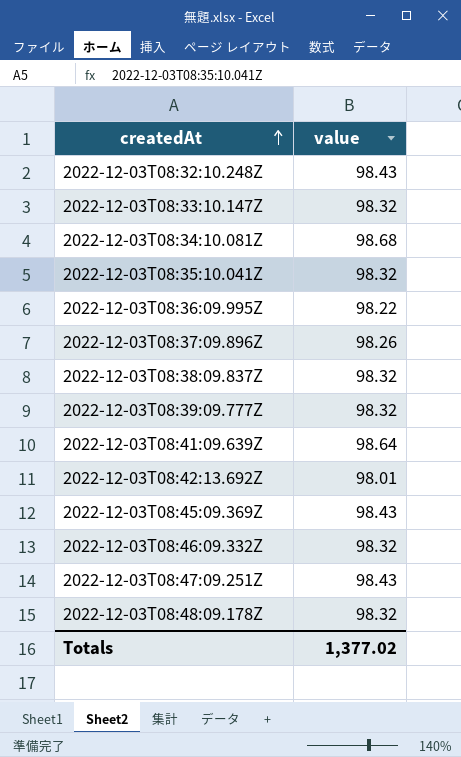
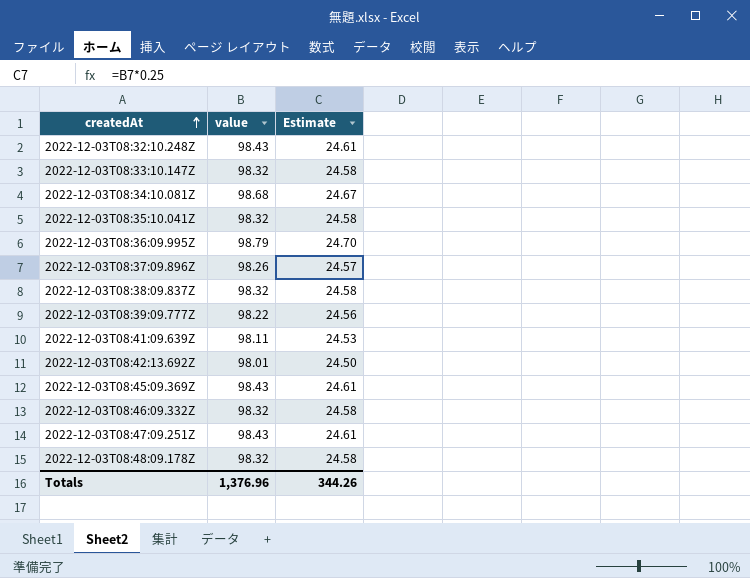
column Estimate | formula: none -> [value] * 0.25
2022-12-03T08:36:09.995Z | value: 98.22 -> 98.79
2022-12-03T08:39:09.777Z | value: 98.32 -> 98.22
2022-12-03T08:41:09.639Z | value: 98.64 -> 98.11
Totals | value: 1,377.02 -> 1,376.96

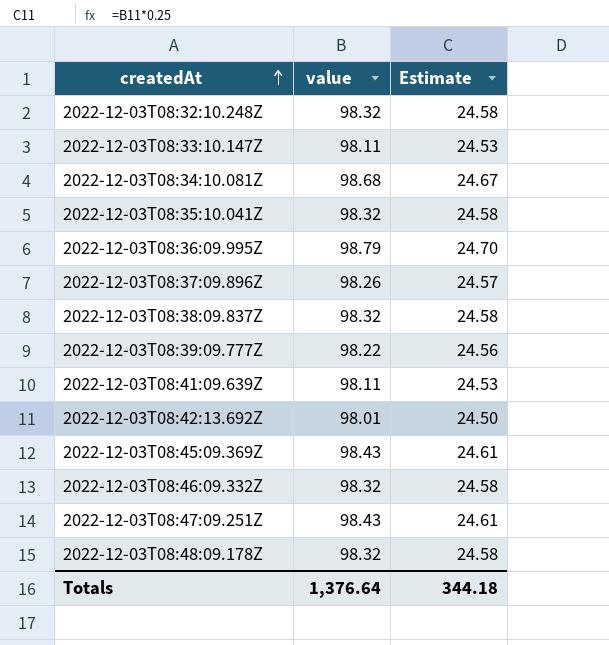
2022-12-03T08:32:10.248Z | value: 98.43 -> 98.32
2022-12-03T08:32:10.248Z | Estimate: 24.61 -> 24.58
2022-12-03T08:33:10.147Z | value: 98.32 -> 98.11
2022-12-03T08:33:10.147Z | Estimate: 24.58 -> 24.53
Totals | value: 1,376.96 -> 1,376.64
Totals | Estimate: 344.26 -> 344.18

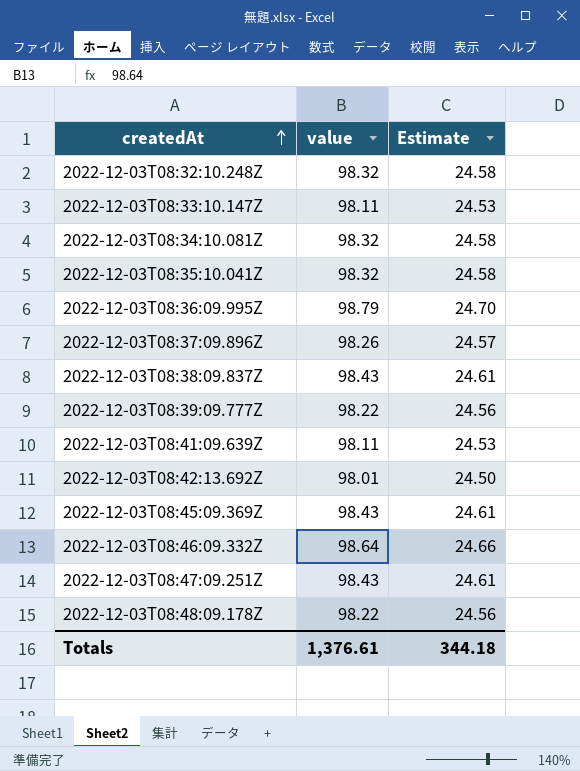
2022-12-03T08:34:10.081Z | value: 98.68 -> 98.32
2022-12-03T08:34:10.081Z | Estimate: 24.67 -> 24.58
2022-12-03T08:38:09.837Z | value: 98.32 -> 98.43
2022-12-03T08:38:09.837Z | Estimate: 24.58 -> 24.61
2022-12-03T08:46:09.332Z | value: 98.32 -> 98.64
2022-12-03T08:46:09.332Z | Estimate: 24.58 -> 24.66
2022-12-03T08:48:09.178Z | value: 98.32 -> 98.22
2022-12-03T08:48:09.178Z | Estimate: 24.58 -> 24.56
Totals | value: 1,376.64 -> 1,376.61

